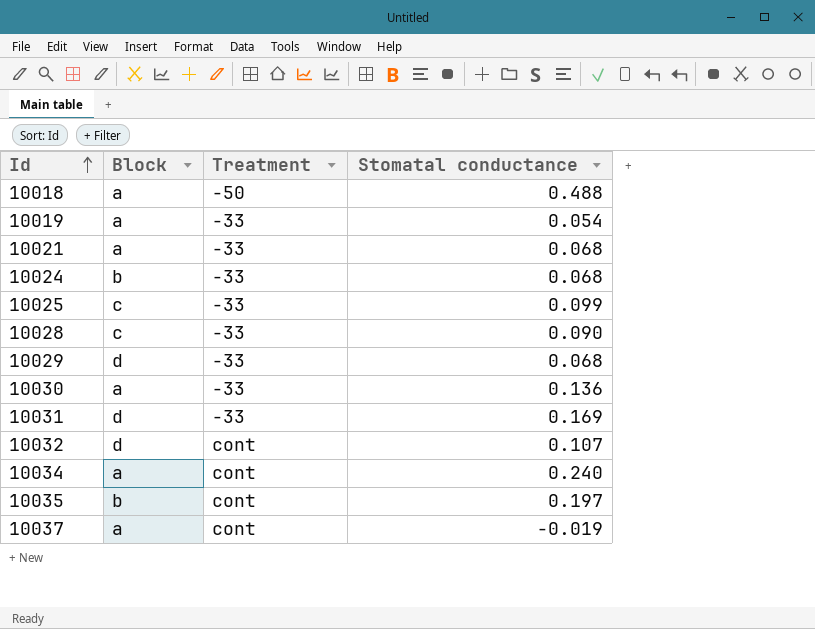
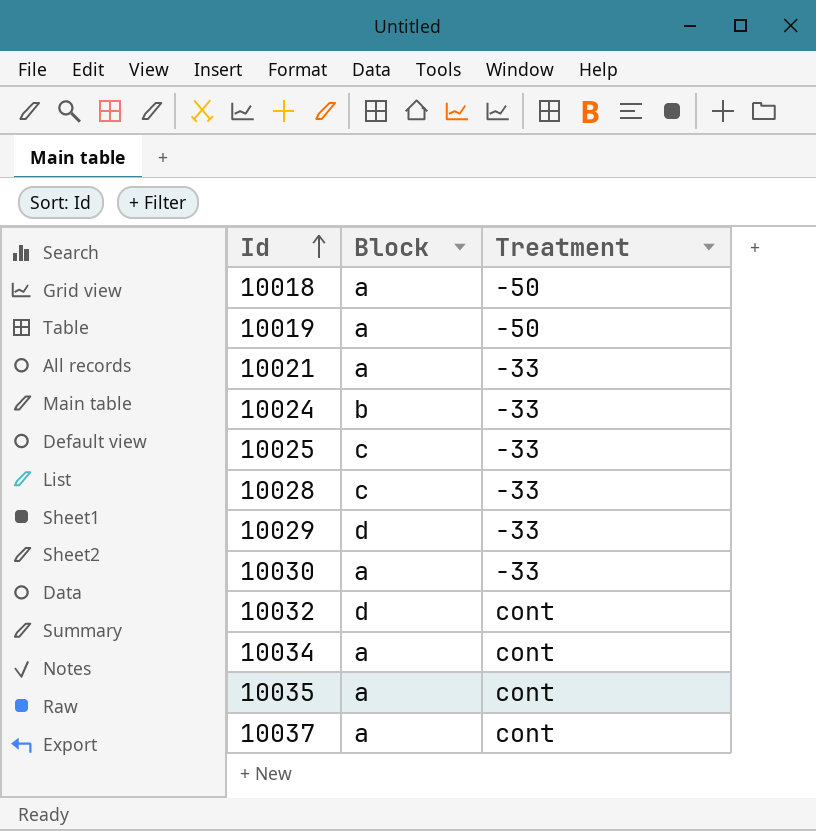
column Stomatal conductance | position: 4 -> none
row 10031: d | -33 | 0.169 -> none
10019 | Treatment: -33 -> -50
10035 | Block: b -> a

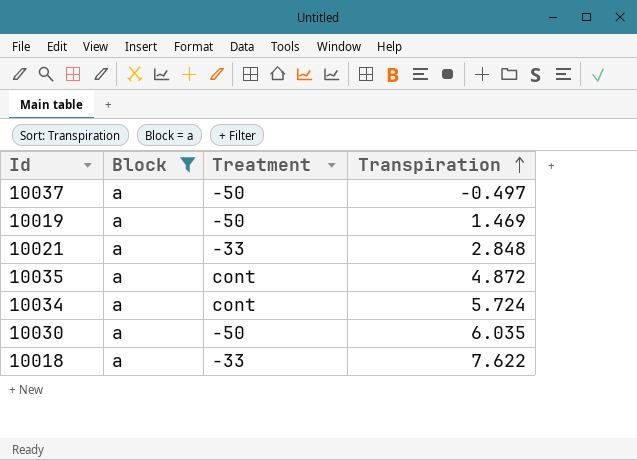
filter: none -> Block = a
row order: Id ascending -> Transpiration ascending
column Transpiration | position: none -> 4
10037 | Treatment: cont -> -50
10030 | Treatment: -33 -> -50
10018 | Treatment: -50 -> -33

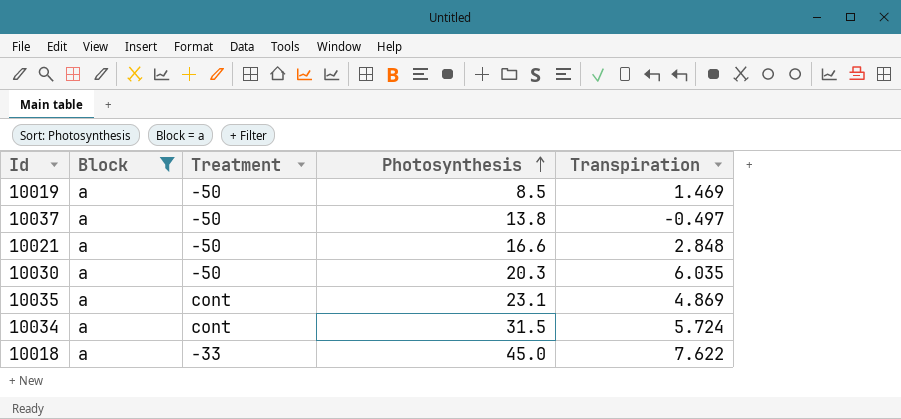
row order: Transpiration ascending -> Photosynthesis ascending
column Photosynthesis | position: none -> 4
10021 | Treatment: -33 -> -50
10035 | Transpiration: 4.872 -> 4.869

